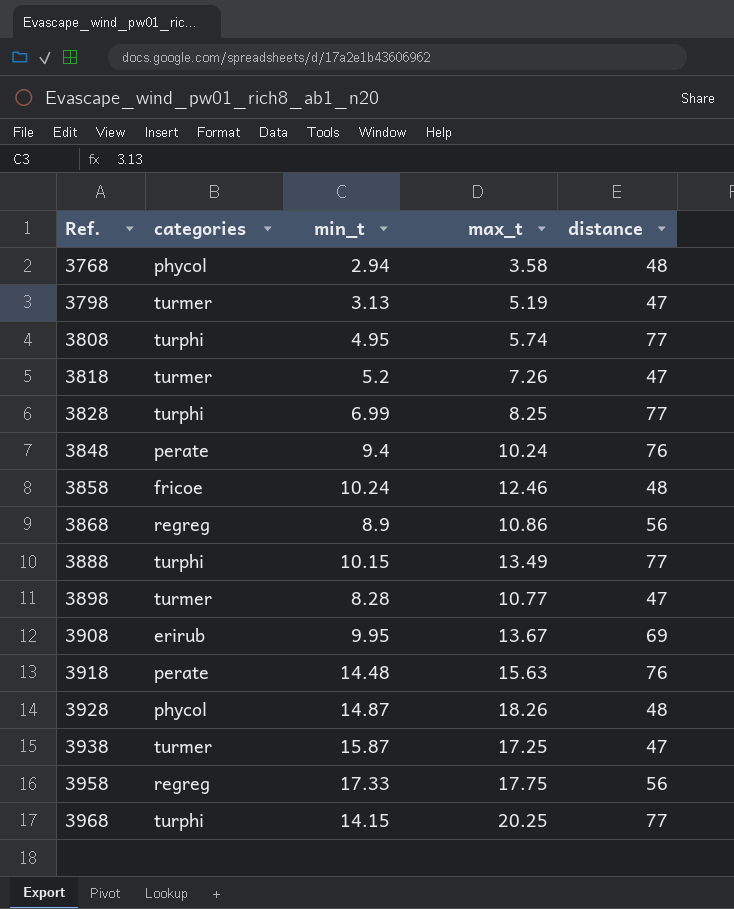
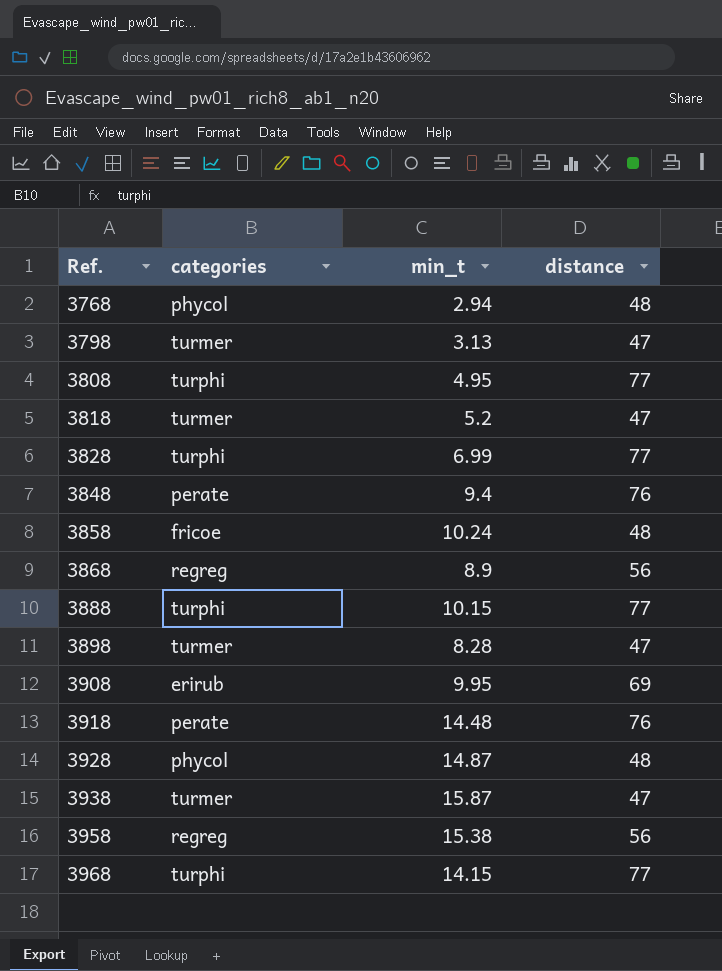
column max_t | position: 4 -> none
3958 | min_t: 17.33 -> 15.38

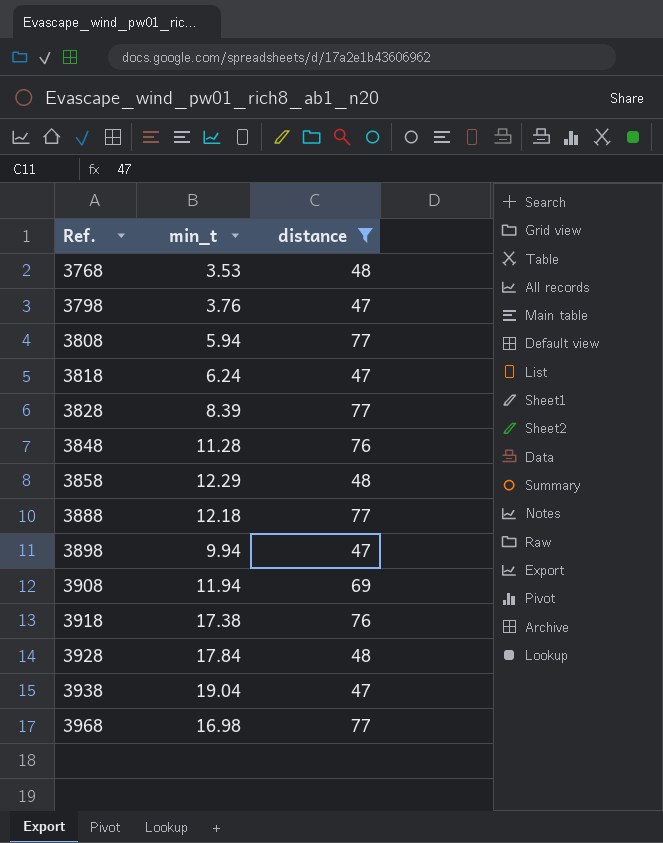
filter: none -> distance != 56
column categories | position: 2 -> none
3768 | min_t: 2.94 -> 3.53
3798 | min_t: 3.13 -> 3.76
3808 | min_t: 4.95 -> 5.94
3818 | min_t: 5.2 -> 6.24
3828 | min_t: 6.99 -> 8.39
3848 | min_t: 9.4 -> 11.28
3858 | min_t: 10.24 -> 12.29
3888 | min_t: 10.15 -> 12.18
3898 | min_t: 8.28 -> 9.94
3908 | min_t: 9.95 -> 11.94
3918 | min_t: 14.48 -> 17.38
3928 | min_t: 14.87 -> 17.84
3938 | min_t: 15.87 -> 19.04
3968 | min_t: 14.15 -> 16.98

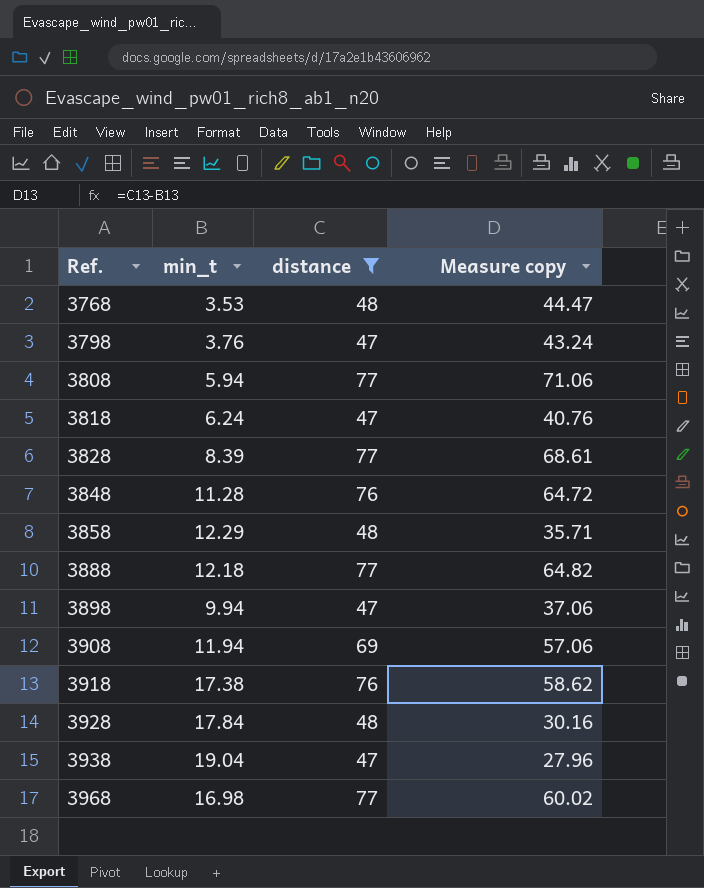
column Measure copy | formula: none -> [distance] - [min_t]

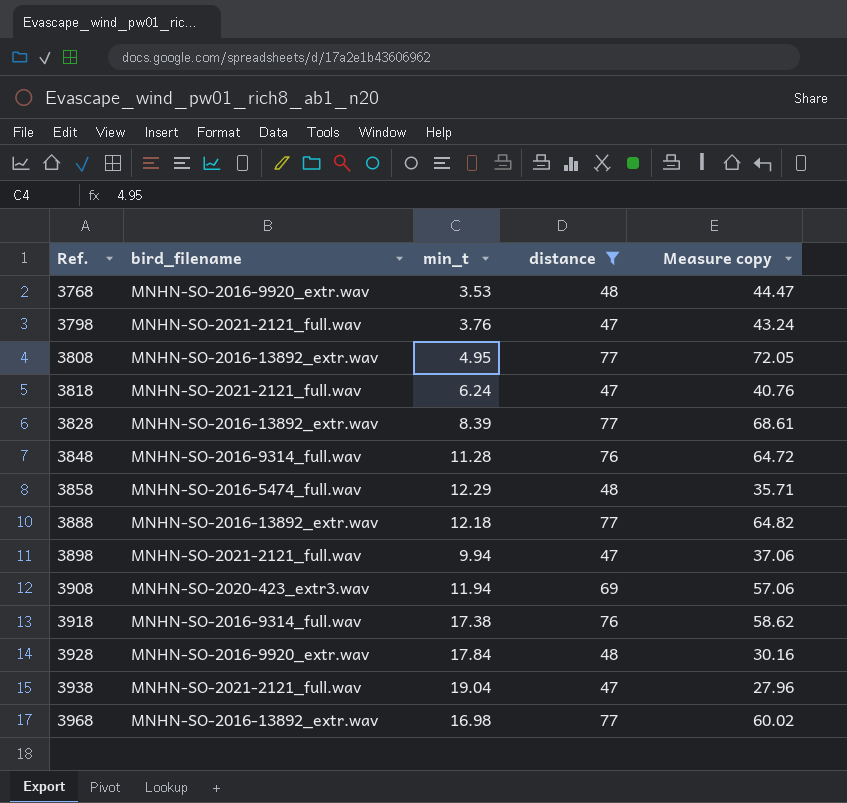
column bird_filename | position: none -> 2
3808 | min_t: 5.94 -> 4.95
3808 | Measure copy: 71.06 -> 72.05

